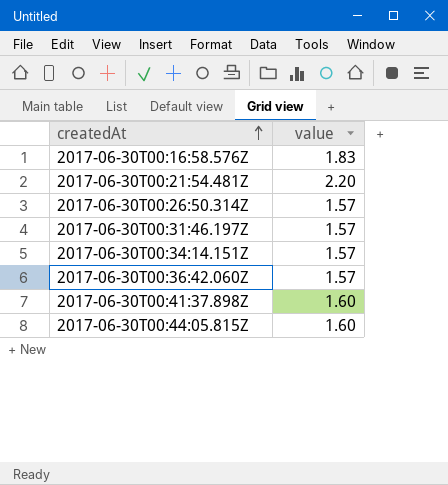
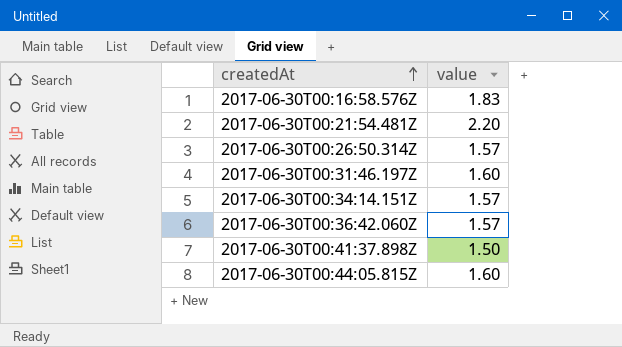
2017-06-30T00:31:46.197Z | value: 1.57 -> 1.60
2017-06-30T00:41:37.898Z | value: 1.60 -> 1.50

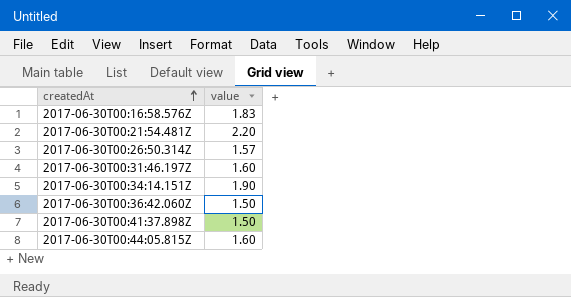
2017-06-30T00:34:14.151Z | value: 1.57 -> 1.90
2017-06-30T00:36:42.060Z | value: 1.57 -> 1.50

